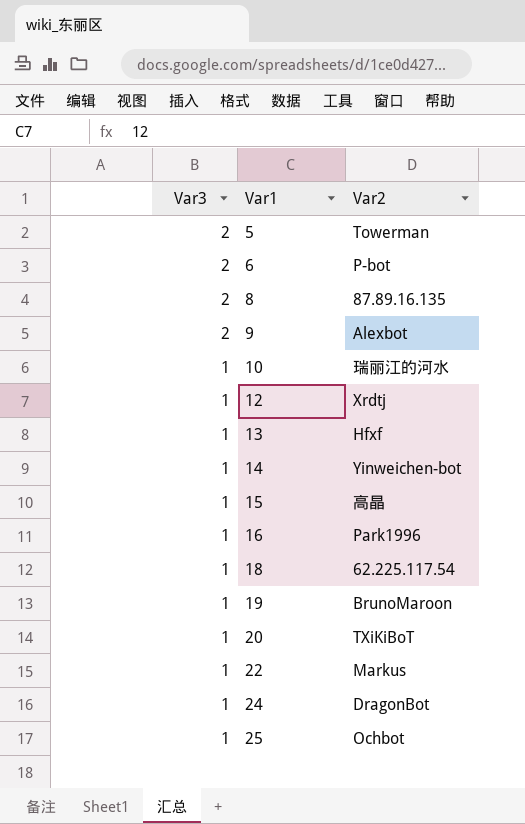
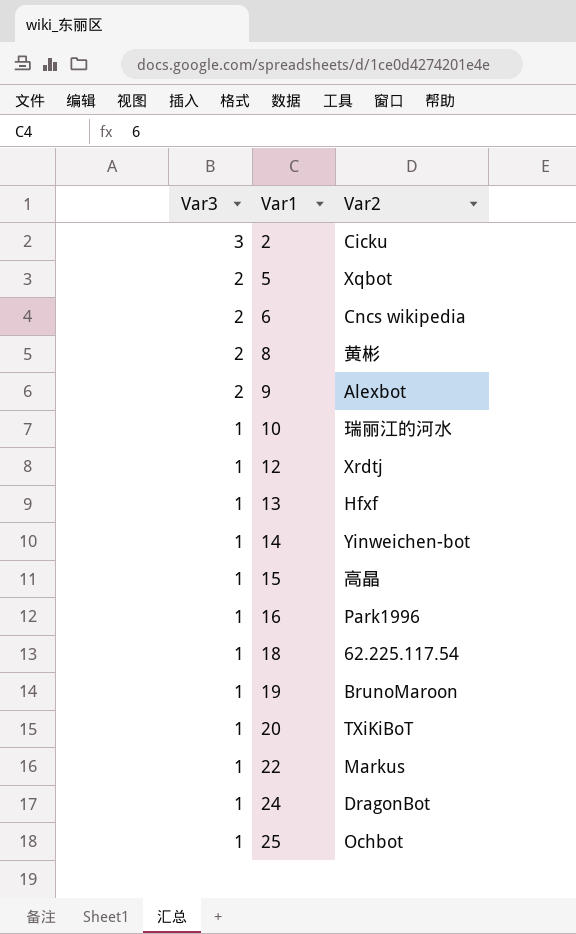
row 2: none -> 3 | Cicku
5 | Var2: Towerman -> Xqbot
6 | Var2: P-bot -> Cncs wikipedia
8 | Var2: 87.89.16.135 -> 黄彬

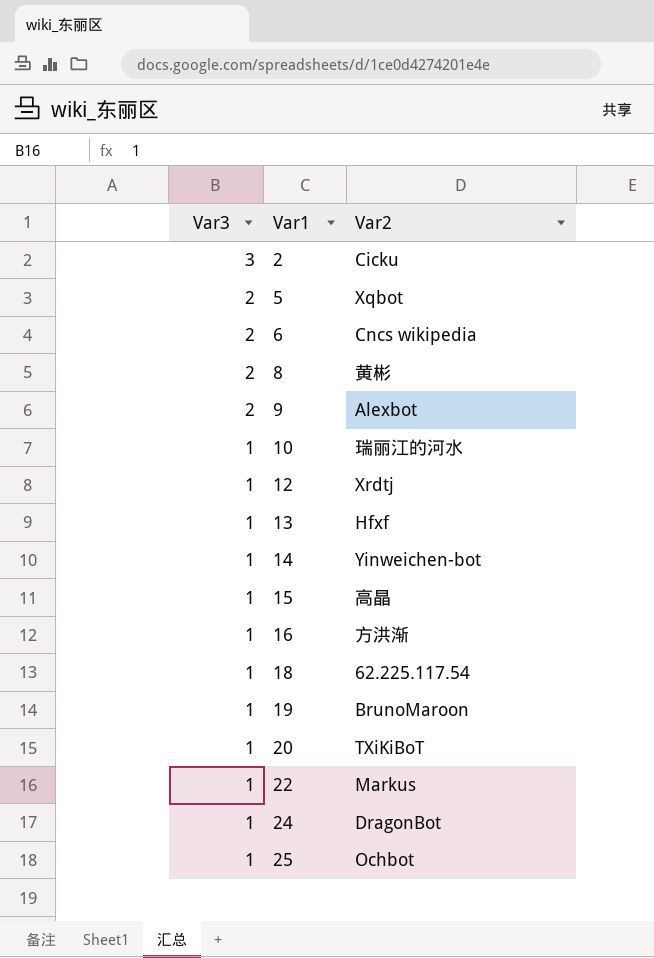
16 | Var2: Park1996 -> 方洪渐

